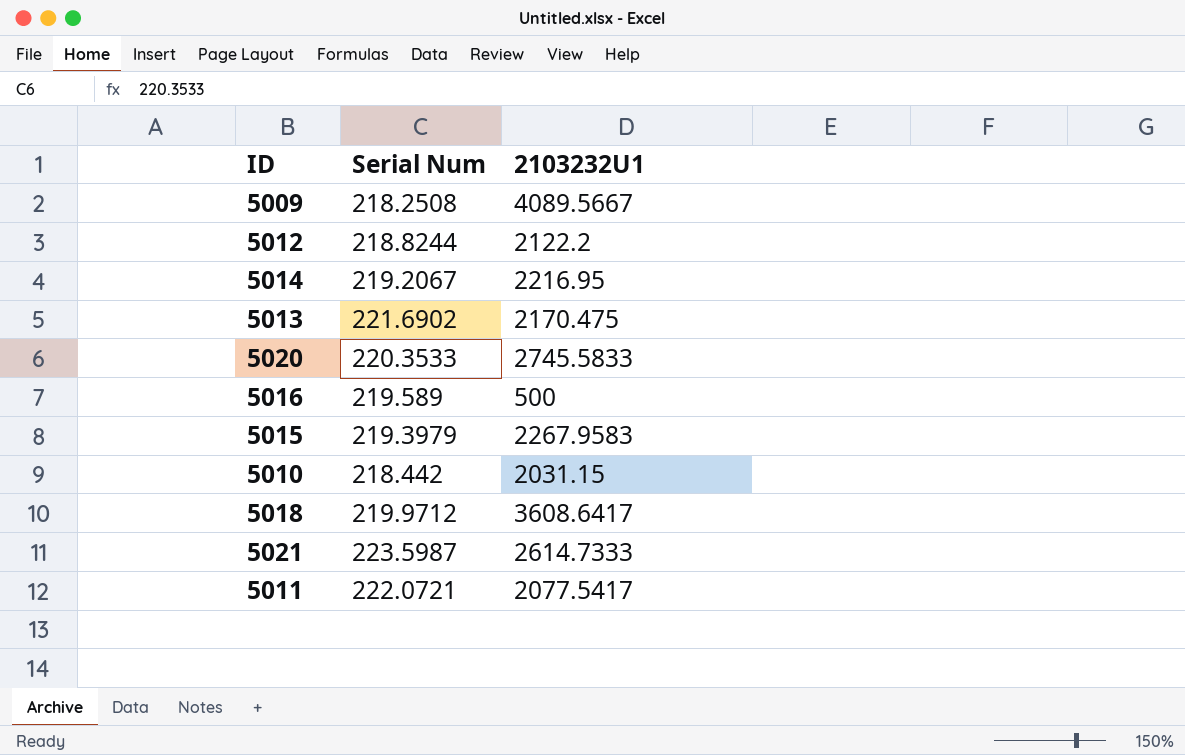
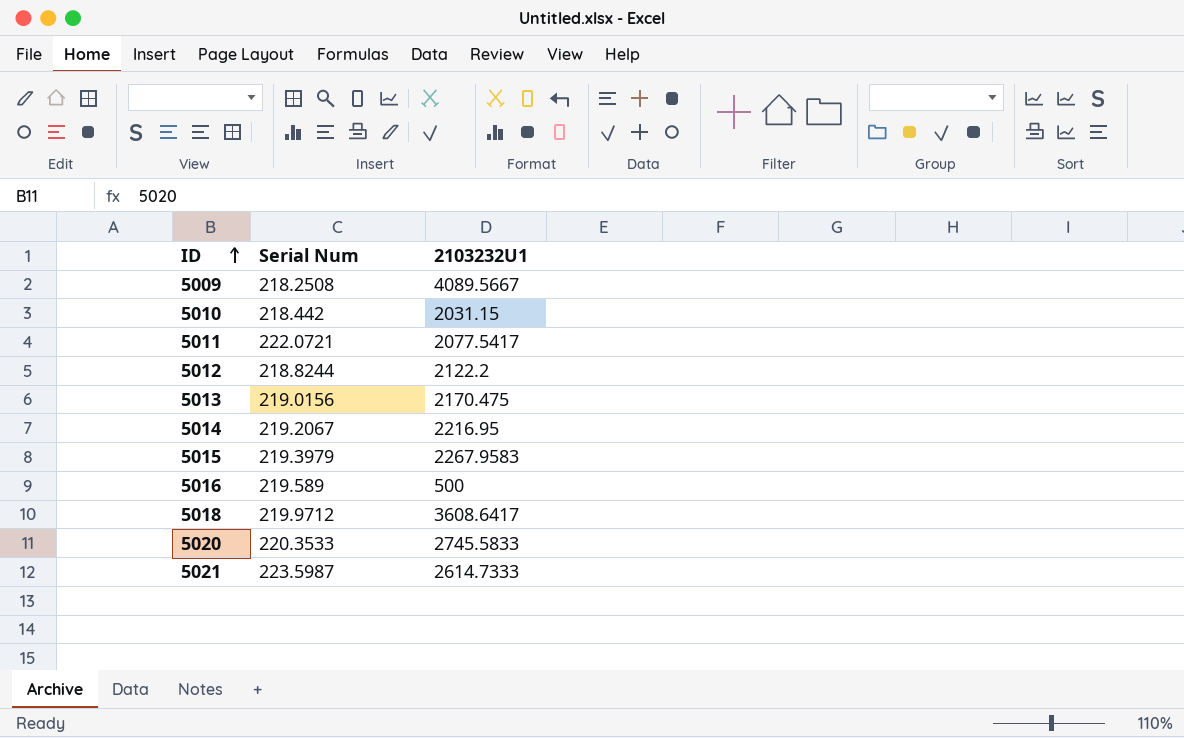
row order: none -> ID ascending
5013 | Serial Num: 221.6902 -> 219.0156

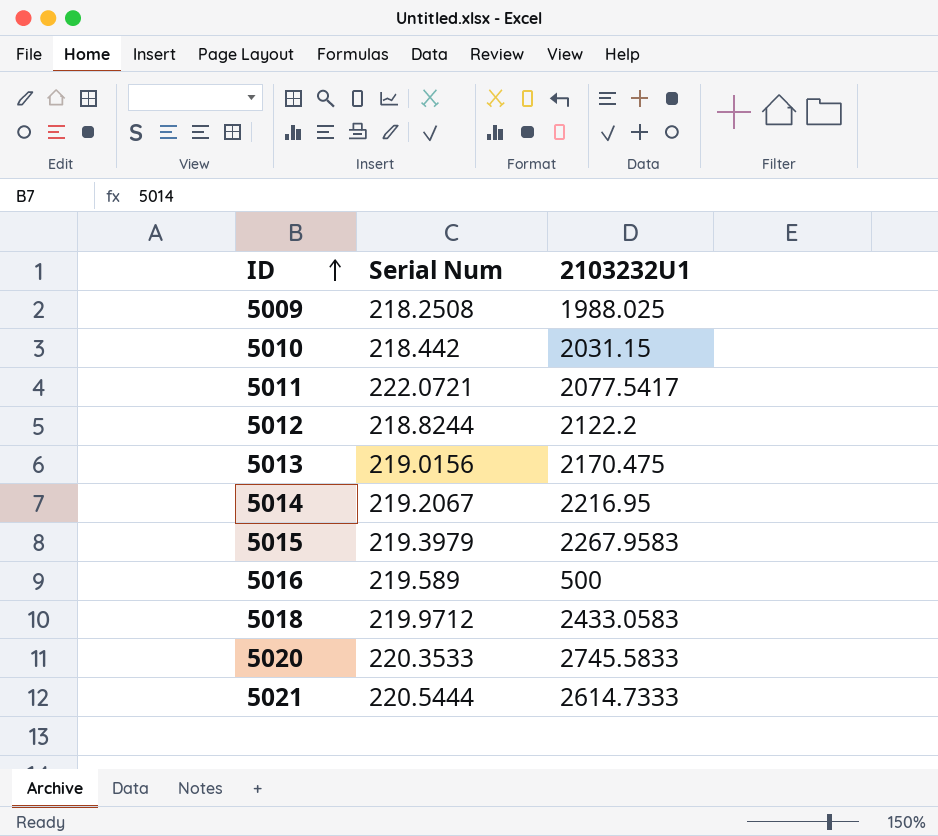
5009 | 2103232U1: 4089.5667 -> 1988.025
5018 | 2103232U1: 3608.6417 -> 2433.0583
5021 | Serial Num: 223.5987 -> 220.5444

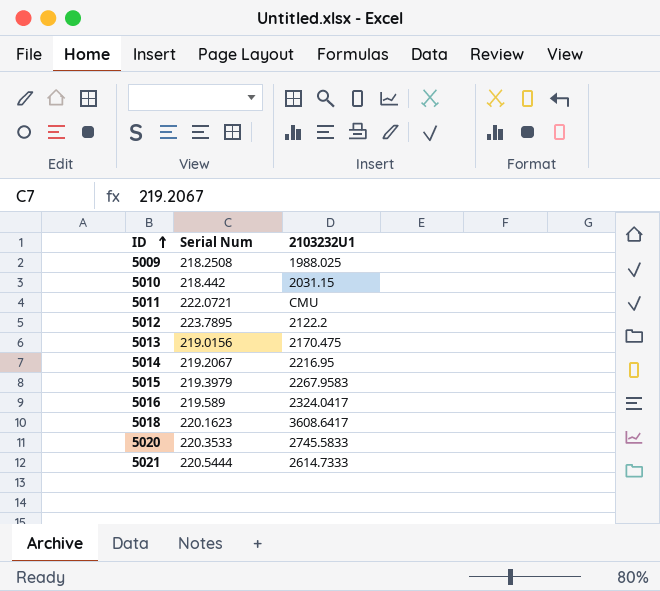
5011 | 2103232U1: 2077.5417 -> CMU
5012 | Serial Num: 218.8244 -> 223.7895
5016 | 2103232U1: 500 -> 2324.0417
5018 | Serial Num: 219.9712 -> 220.1623
5018 | 2103232U1: 2433.0583 -> 3608.6417

